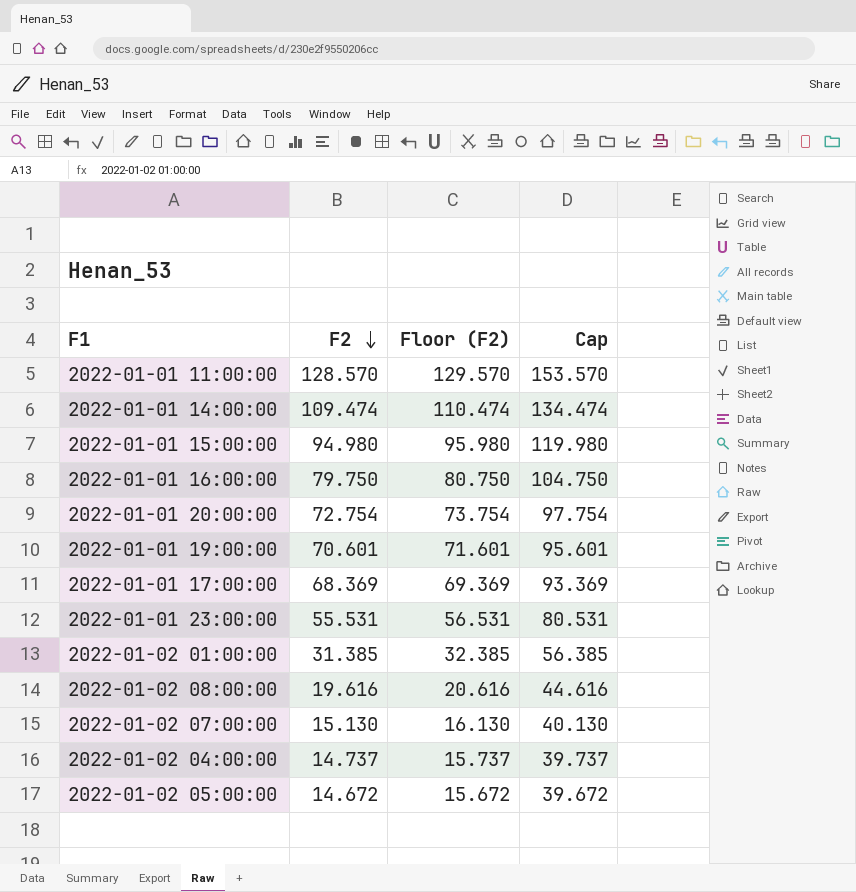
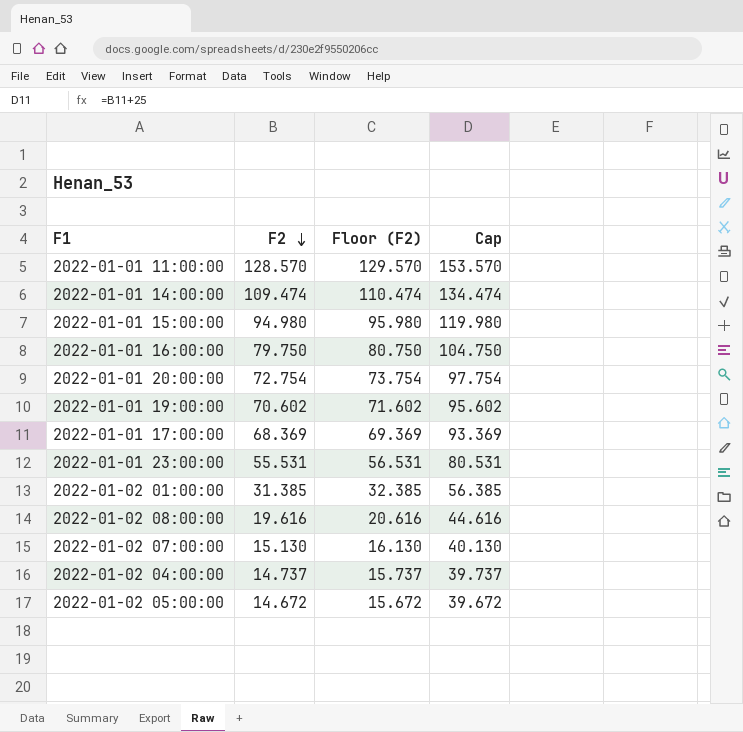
2022-01-01 19:00:00 | F2: 70.601 -> 70.602
2022-01-01 19:00:00 | Floor (F2): 71.601 -> 71.602
2022-01-01 19:00:00 | Cap: 95.601 -> 95.602

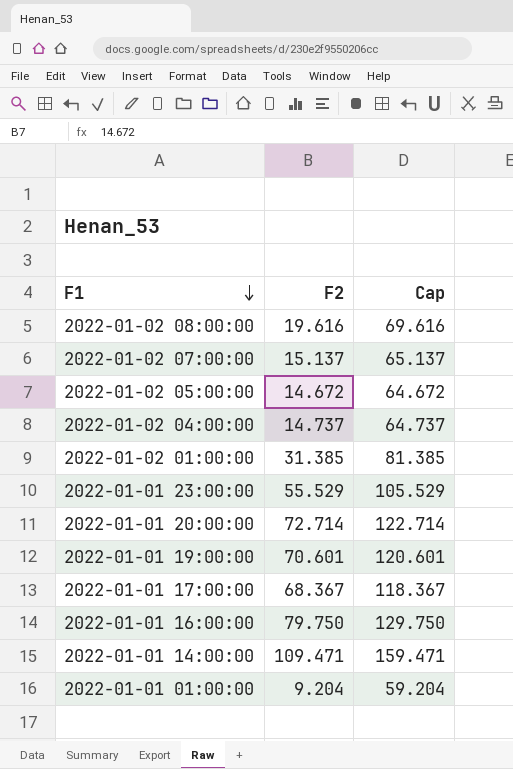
row order: F2 descending -> F1 descending
column Floor (F2) | formula: [F2] + 1 -> none
column Cap | formula: [F2] + 25 -> [F2] + 50
row 2022-01-01 11:00:00: 128.570 | 129.570 | 153.570 -> none
row 2022-01-01 15:00:00: 94.980 | 95.980 | 119.980 -> none
2022-01-02 07:00:00 | F2: 15.130 -> 15.137
2022-01-01 23:00:00 | F2: 55.531 -> 55.529
2022-01-01 20:00:00 | F2: 72.754 -> 72.714
2022-01-01 19:00:00 | F2: 70.602 -> 70.601
2022-01-01 17:00:00 | F2: 68.369 -> 68.367
2022-01-01 14:00:00 | F2: 109.474 -> 109.471
row 2022-01-01 01:00:00: none -> 9.204 | 59.204

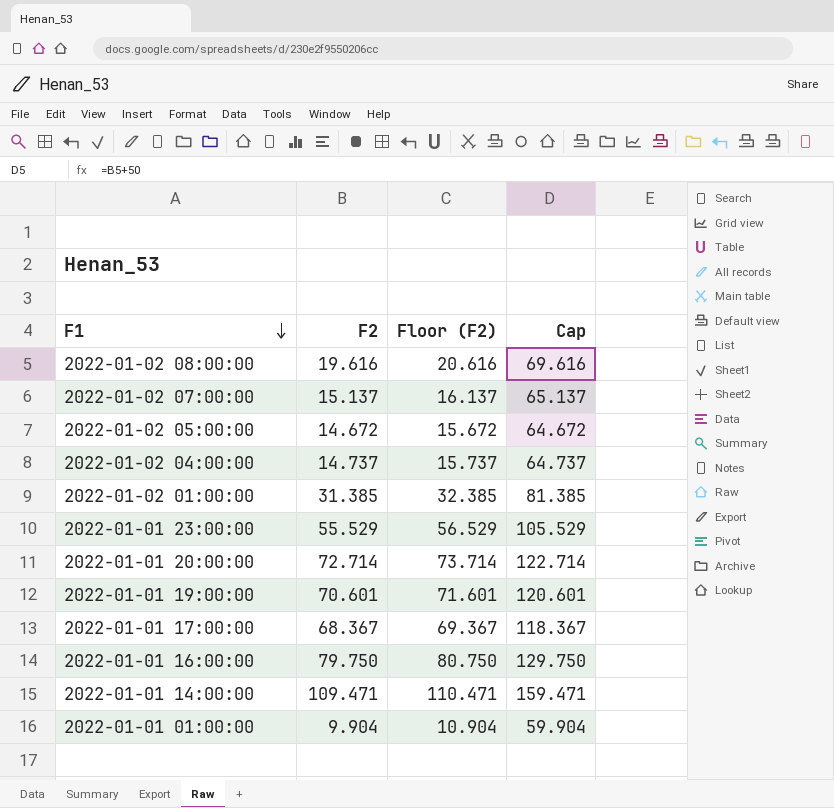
column Floor (F2) | formula: none -> [F2] + 1
2022-01-01 01:00:00 | F2: 9.204 -> 9.904
2022-01-01 01:00:00 | Cap: 59.204 -> 59.904

